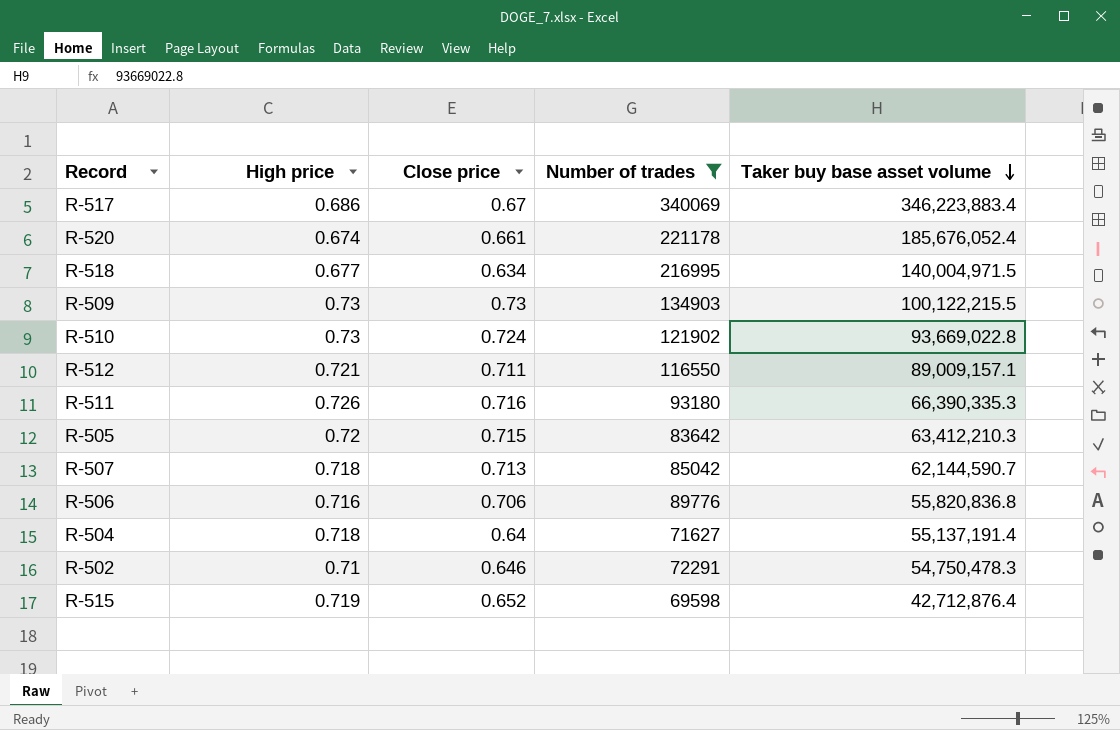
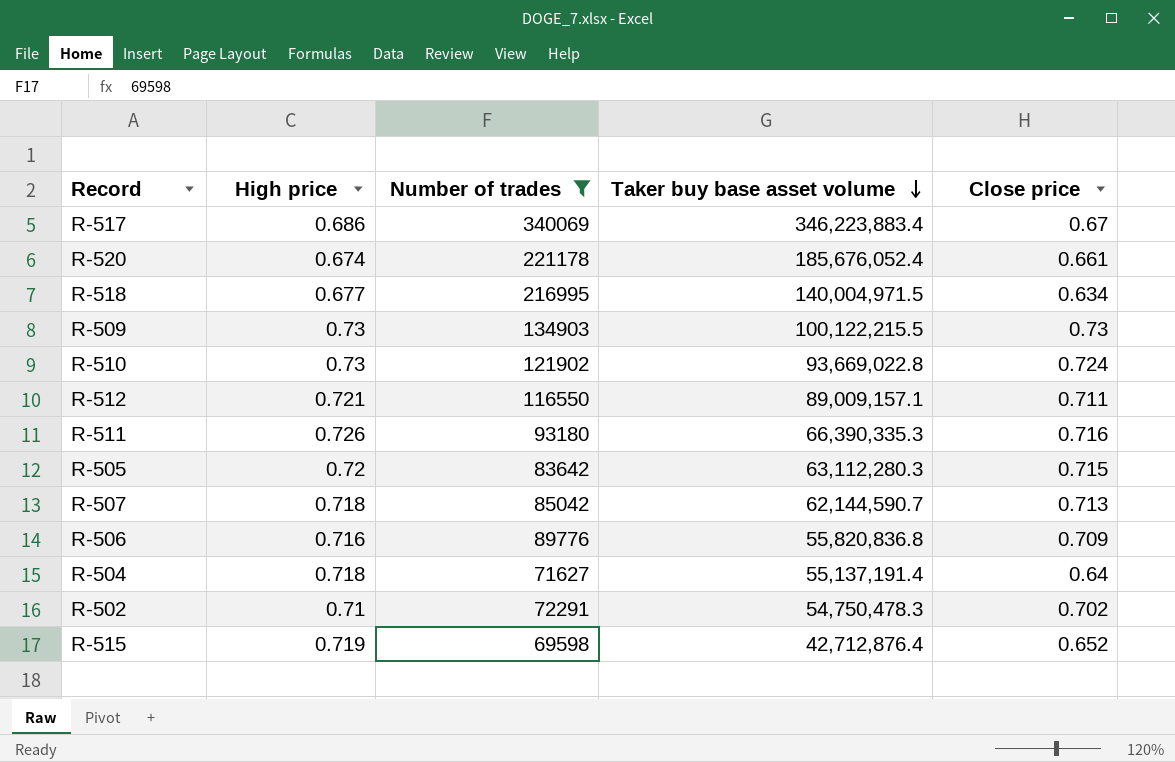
column Close price | position: 3 -> 5
R-505 | Taker buy base asset volume: 63,412,210.3 -> 63,112,280.3
R-506 | Close price: 0.706 -> 0.709
R-502 | Close price: 0.646 -> 0.702

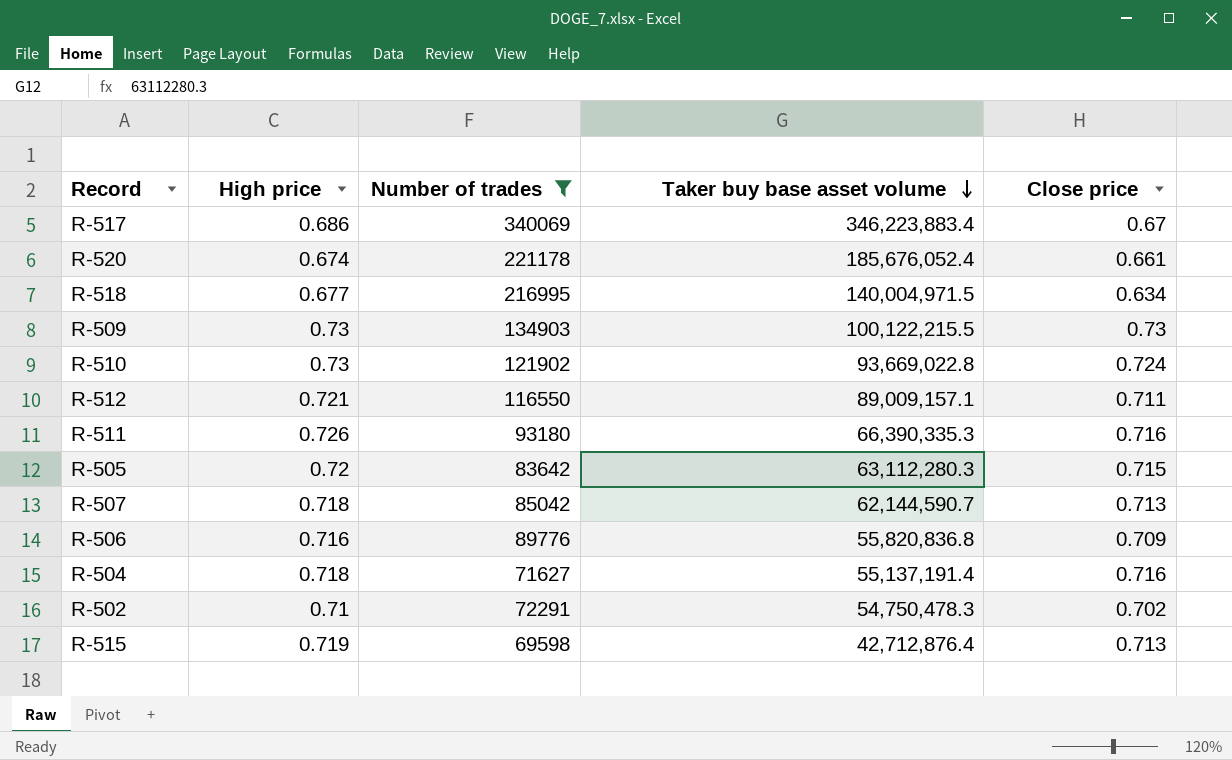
R-504 | Close price: 0.64 -> 0.716
R-515 | Close price: 0.652 -> 0.713

